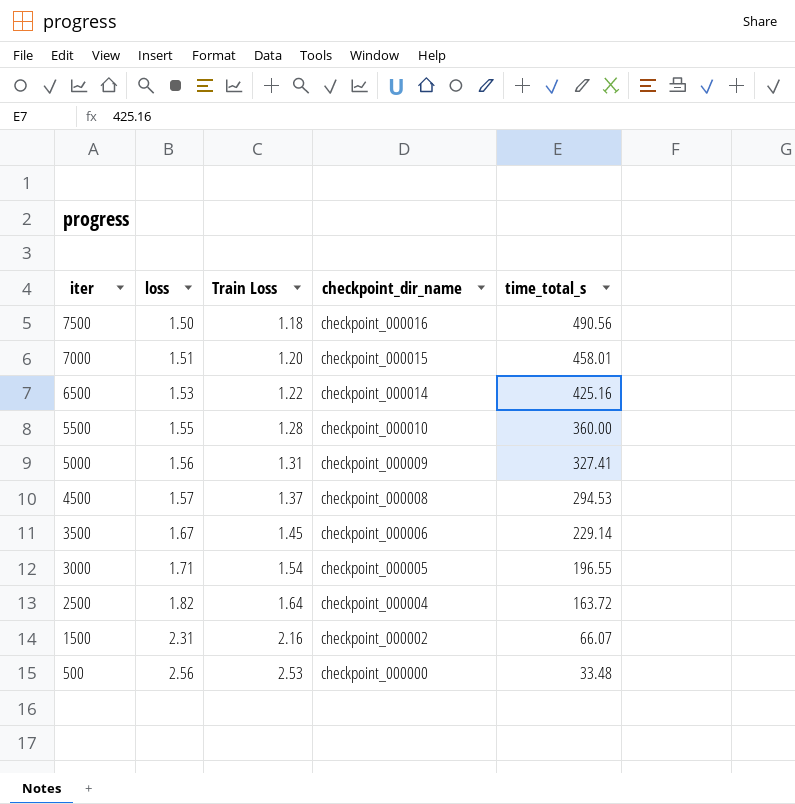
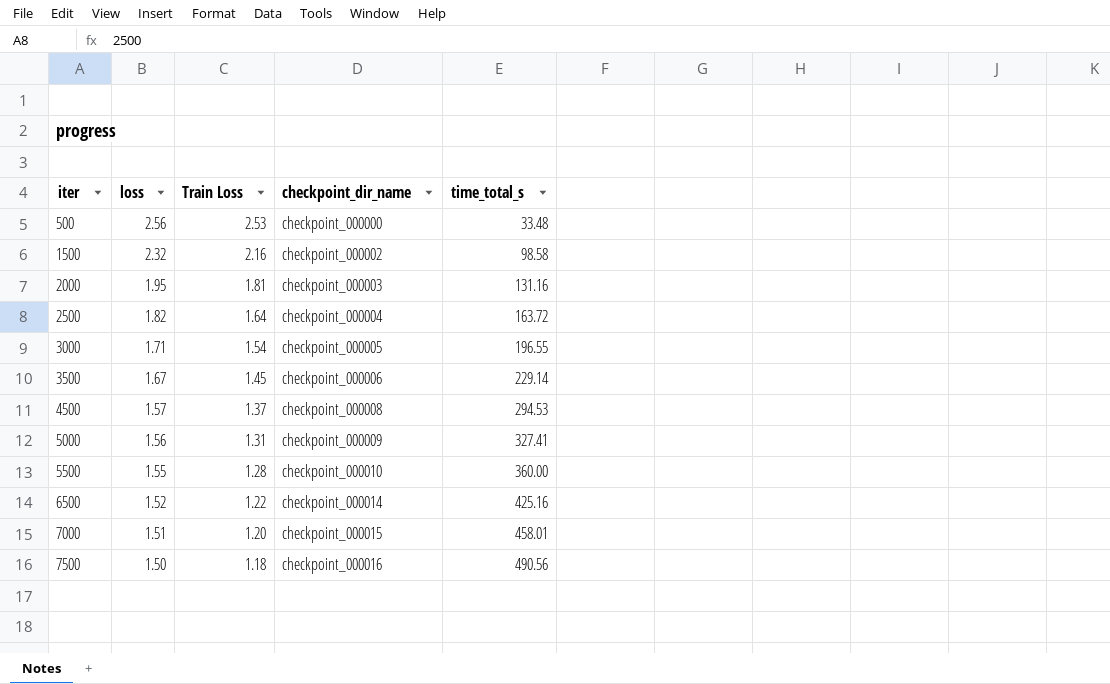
row order: iter descending -> iter ascending
1500 | loss: 2.31 -> 2.32
1500 | time_total_s: 66.07 -> 98.58
row 2000: none -> 1.95 | 1.81 | checkpoint_000003 | 131.16
6500 | loss: 1.53 -> 1.52

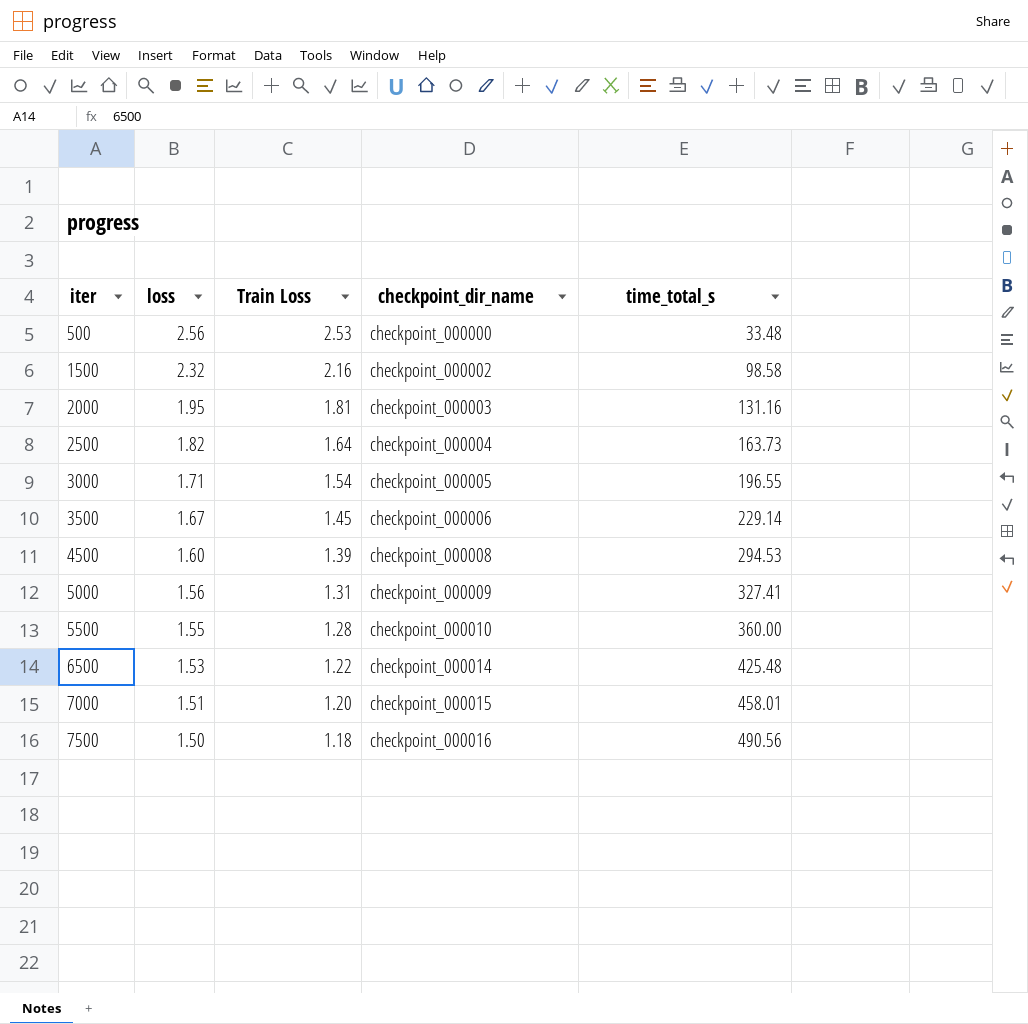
2500 | time_total_s: 163.72 -> 163.73
4500 | loss: 1.57 -> 1.60
4500 | Train Loss: 1.37 -> 1.39
6500 | loss: 1.52 -> 1.53
6500 | time_total_s: 425.16 -> 425.48

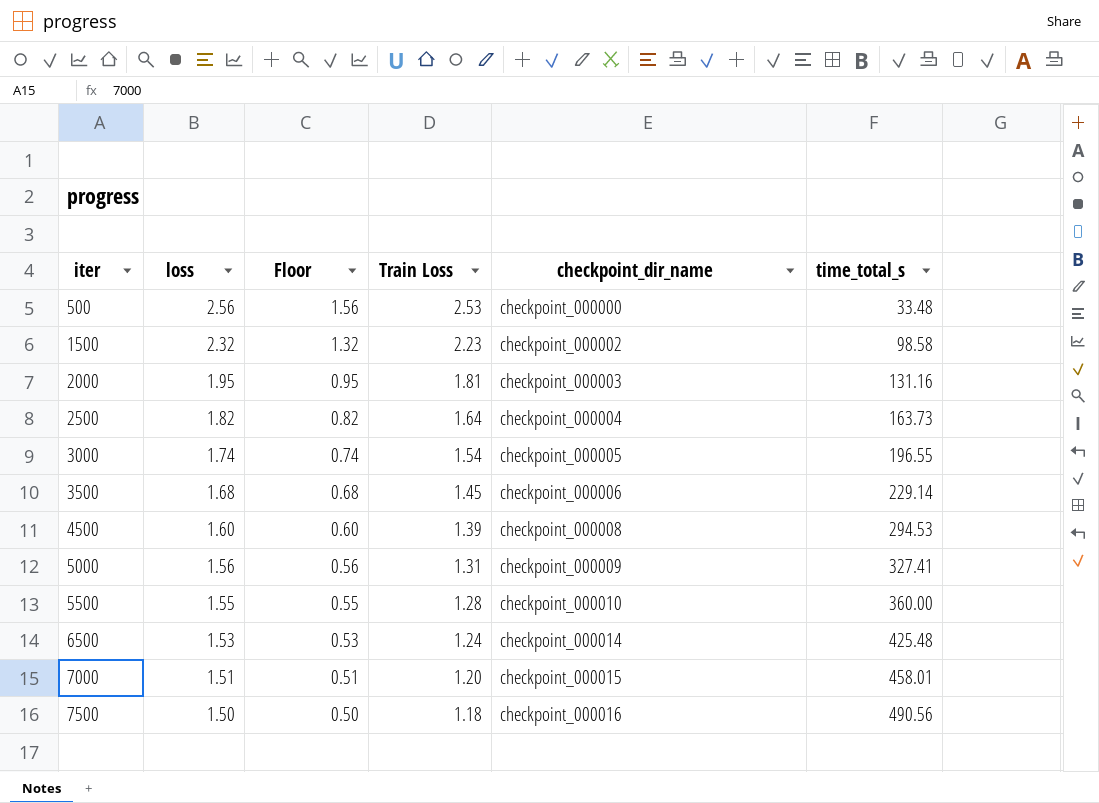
column Floor | formula: none -> [loss] - 1
1500 | Train Loss: 2.16 -> 2.23
3000 | loss: 1.71 -> 1.74
3500 | loss: 1.67 -> 1.68
6500 | Train Loss: 1.22 -> 1.24

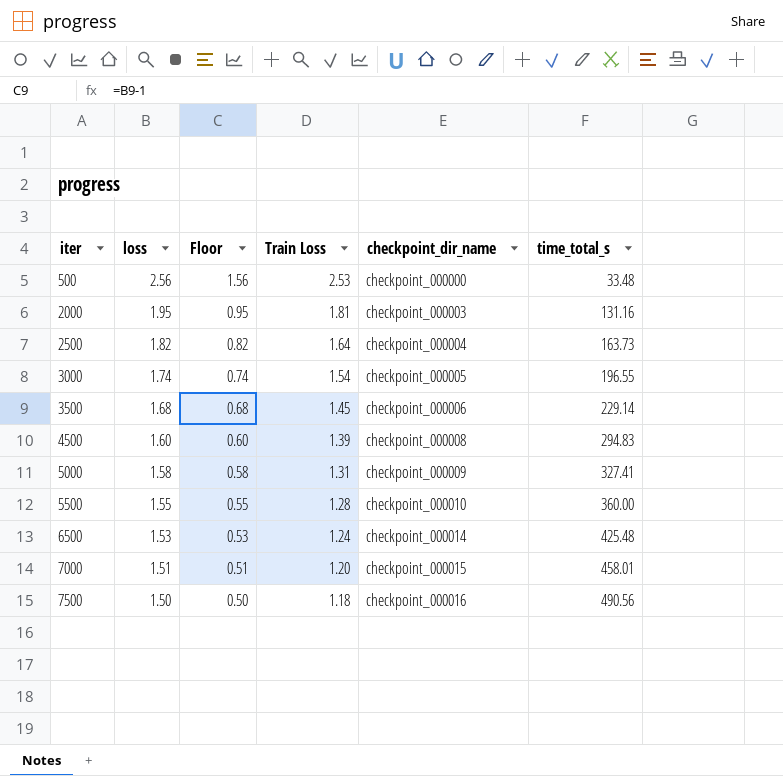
row 1500: 2.32 | 1.32 | 2.23 | checkpoint_000002 | 98.58 -> none
4500 | time_total_s: 294.53 -> 294.83
5000 | loss: 1.56 -> 1.58
5000 | Floor: 0.56 -> 0.58

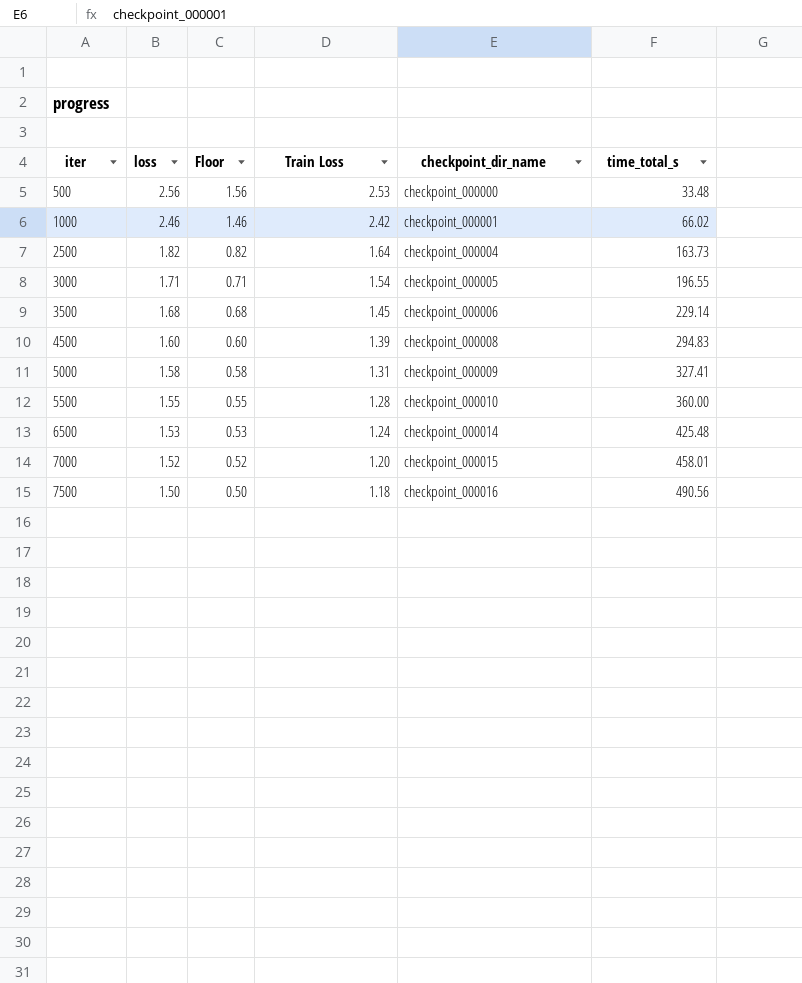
row 2000: 1.95 | 0.95 | 1.81 | checkpoint_000003 | 131.16 -> none
row 1000: none -> 2.46 | 1.46 | 2.42 | checkpoint_000001 | 66.02
3000 | loss: 1.74 -> 1.71
3000 | Floor: 0.74 -> 0.71
7000 | loss: 1.51 -> 1.52
7000 | Floor: 0.51 -> 0.52

